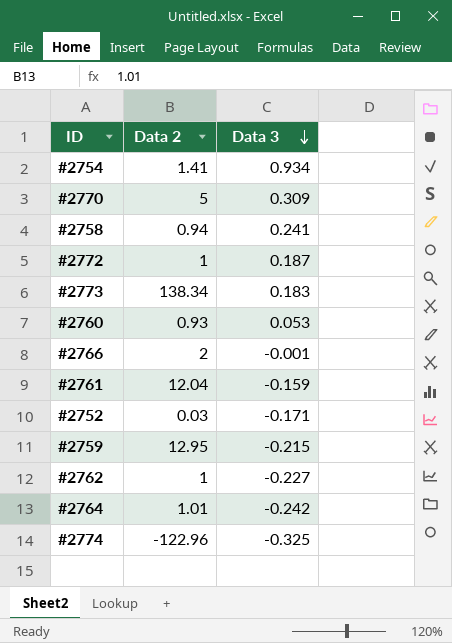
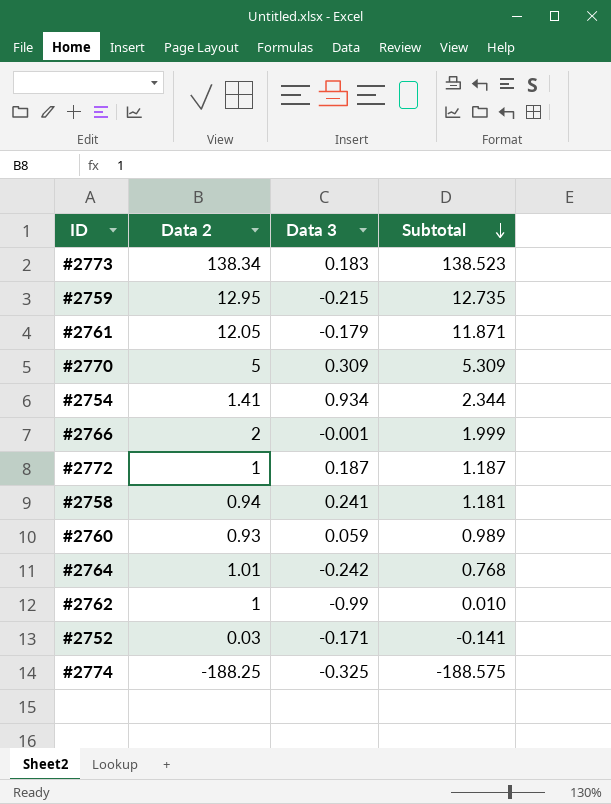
row order: Data 3 descending -> Subtotal descending
column Subtotal | formula: none -> [Data 2] + [Data 3]
#2761 | Data 2: 12.04 -> 12.05
#2761 | Data 3: -0.159 -> -0.179
#2760 | Data 3: 0.053 -> 0.059
#2762 | Data 3: -0.227 -> -0.99
#2774 | Data 2: -122.96 -> -188.25

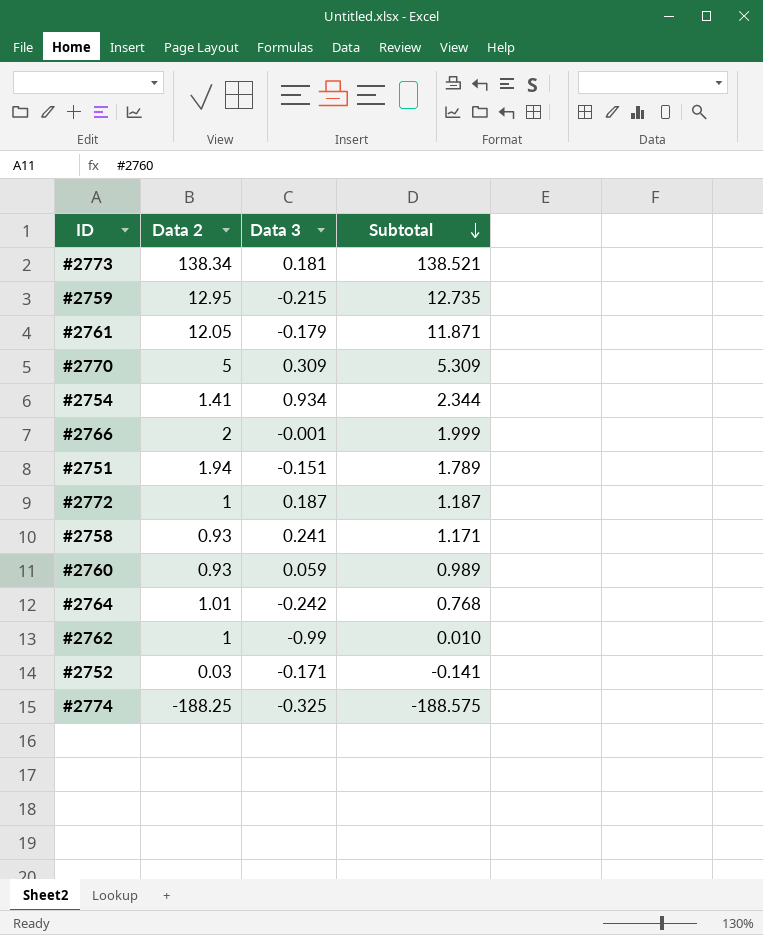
#2773 | Data 3: 0.183 -> 0.181
#2773 | Subtotal: 138.523 -> 138.521
row #2751: none -> 1.94 | -0.151 | 1.789
#2758 | Data 2: 0.94 -> 0.93
#2758 | Subtotal: 1.181 -> 1.171

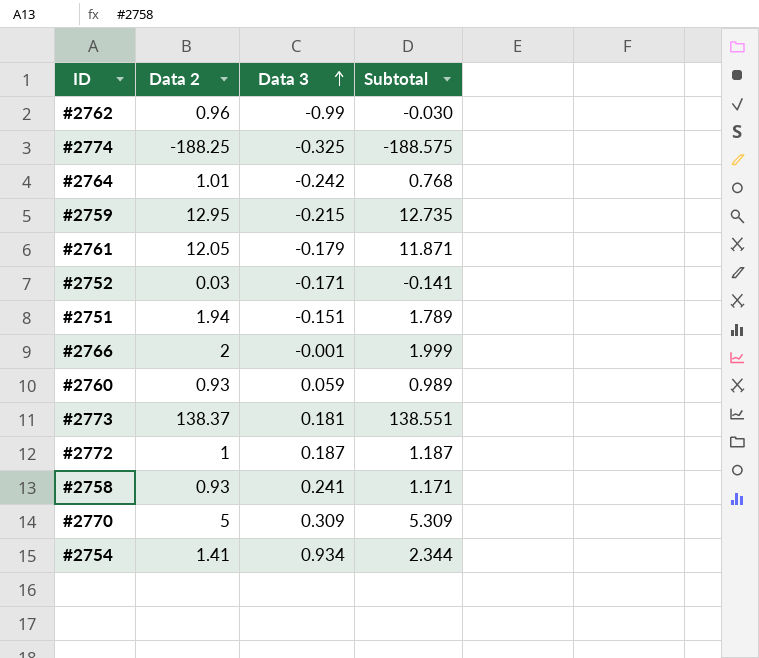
row order: Subtotal descending -> Data 3 ascending
#2762 | Data 2: 1 -> 0.96
#2762 | Subtotal: 0.010 -> -0.030
#2773 | Data 2: 138.34 -> 138.37
#2773 | Subtotal: 138.521 -> 138.551

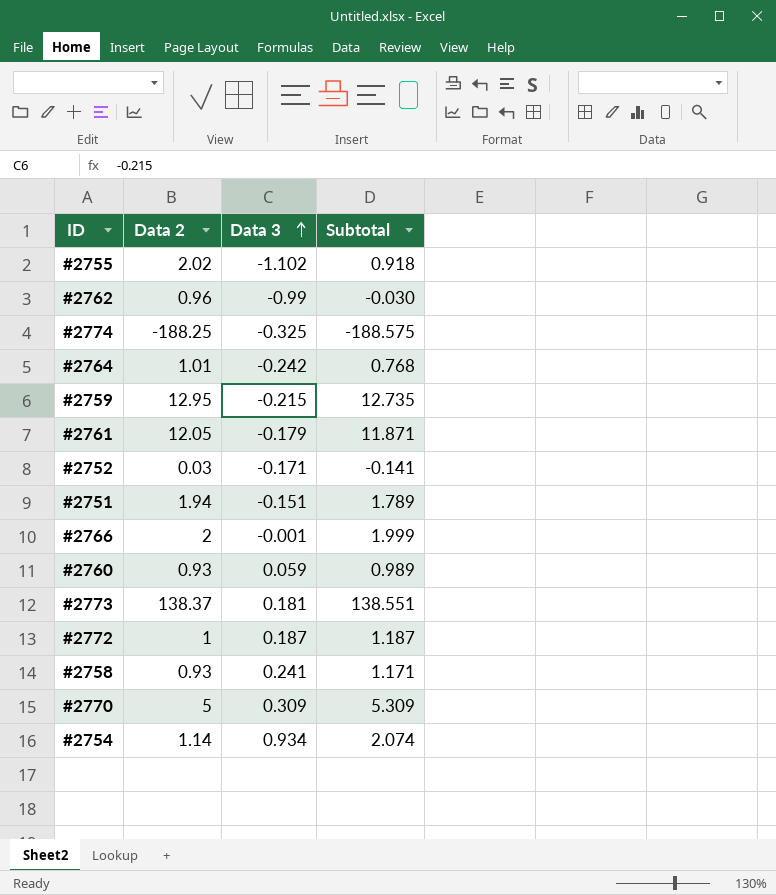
row #2755: none -> 2.02 | -1.102 | 0.918
#2754 | Data 2: 1.41 -> 1.14
#2754 | Subtotal: 2.344 -> 2.074

